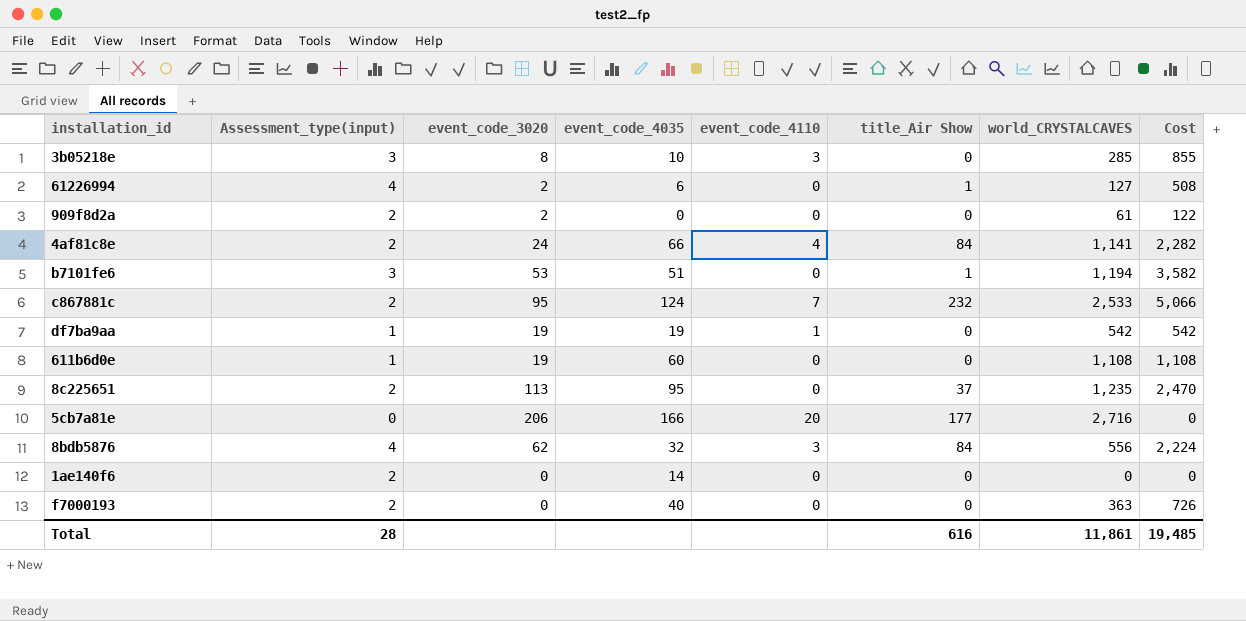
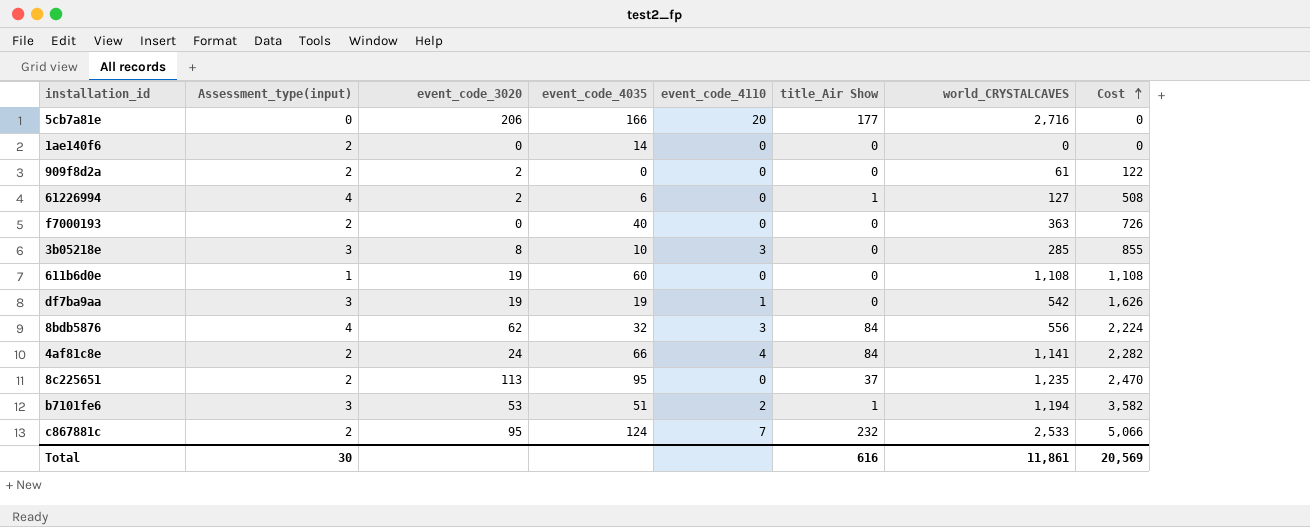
row order: none -> Cost ascending
df7ba9aa | Assessment_type(input): 1 -> 3
df7ba9aa | Cost: 542 -> 1,626
b7101fe6 | event_code_4110: 0 -> 2
Total | Assessment_type(input): 28 -> 30
Total | Cost: 19,485 -> 20,569

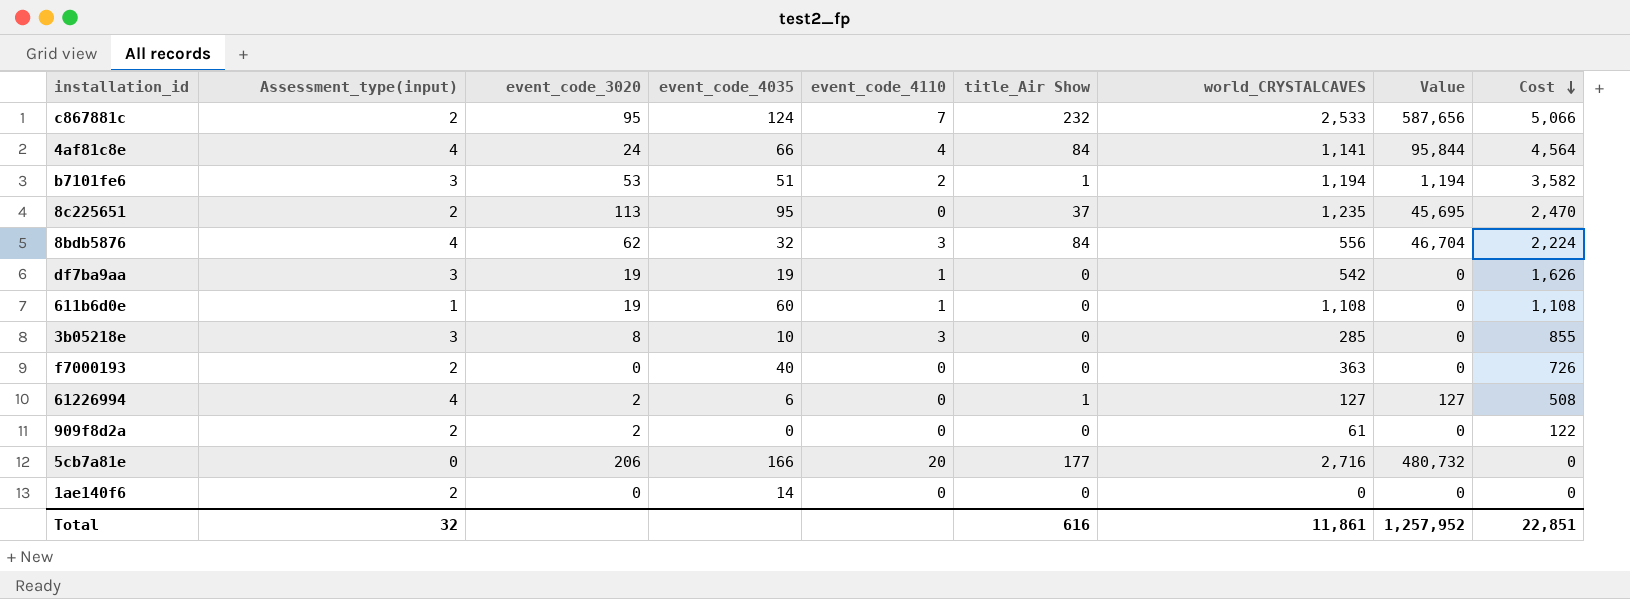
row order: Cost ascending -> Cost descending
column Value | formula: none -> [title_Air Show] * [world_CRYSTALCAVES]
4af81c8e | Assessment_type(input): 2 -> 4
4af81c8e | Cost: 2,282 -> 4,564
611b6d0e | event_code_4110: 0 -> 1
Total | Assessment_type(input): 30 -> 32
Total | Cost: 20,569 -> 22,851

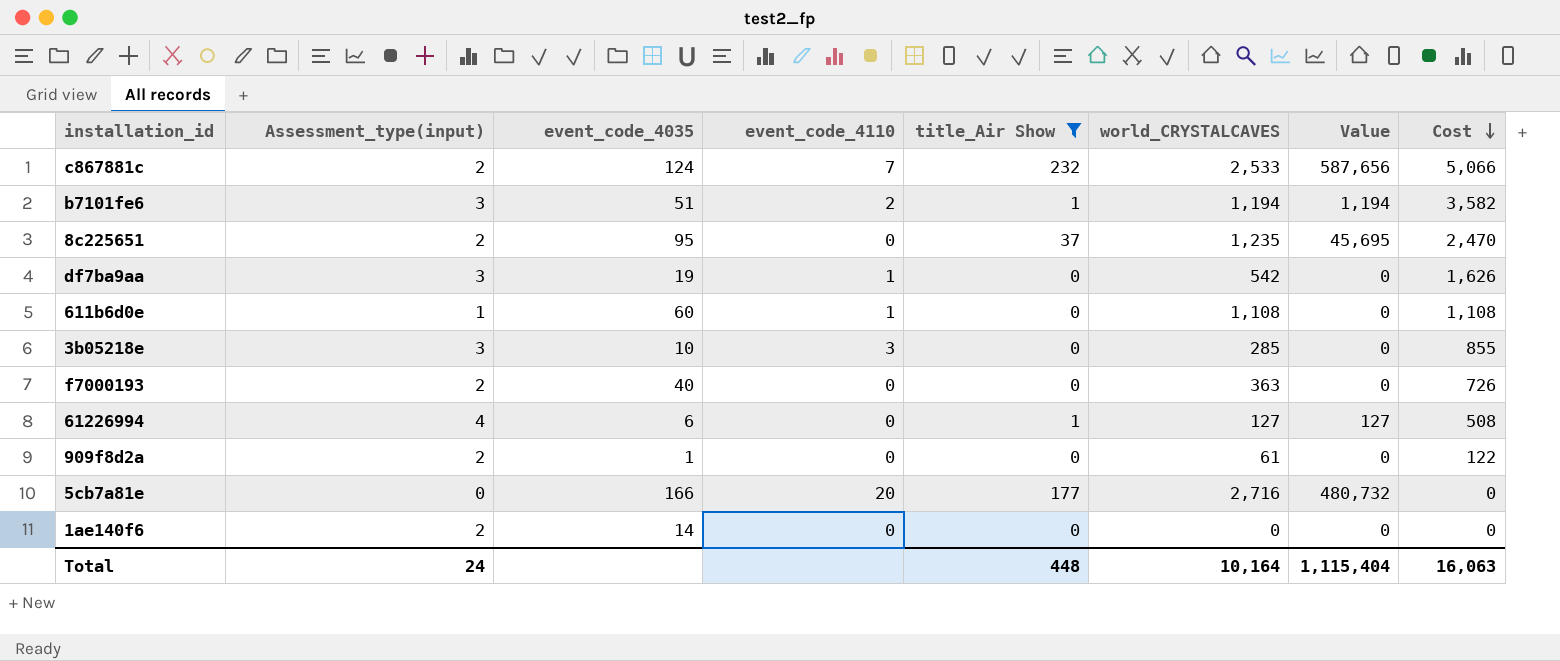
filter: none -> title_Air Show != 84
column event_code_3020 | position: 3 -> none
909f8d2a | event_code_4035: 0 -> 1
Total | Assessment_type(input): 32 -> 24
Total | title_Air Show: 616 -> 448
Total | world_CRYSTALCAVES: 11,861 -> 10,164
Total | Value: 1,257,952 -> 1,115,404
Total | Cost: 22,851 -> 16,063

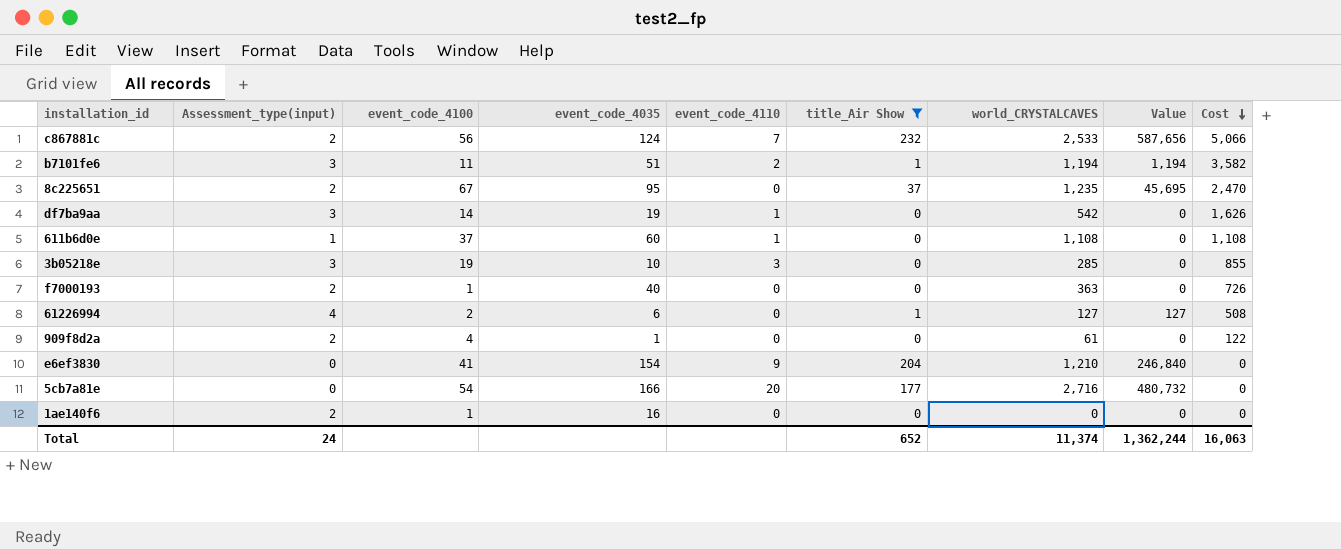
column event_code_4100 | position: none -> 3
row e6ef3830: none -> 0 | 41 | 154 | 9 | 204 | 1,210 | 246,840 | 0
1ae140f6 | event_code_4035: 14 -> 16
Total | title_Air Show: 448 -> 652
Total | world_CRYSTALCAVES: 10,164 -> 11,374
Total | Value: 1,115,404 -> 1,362,244

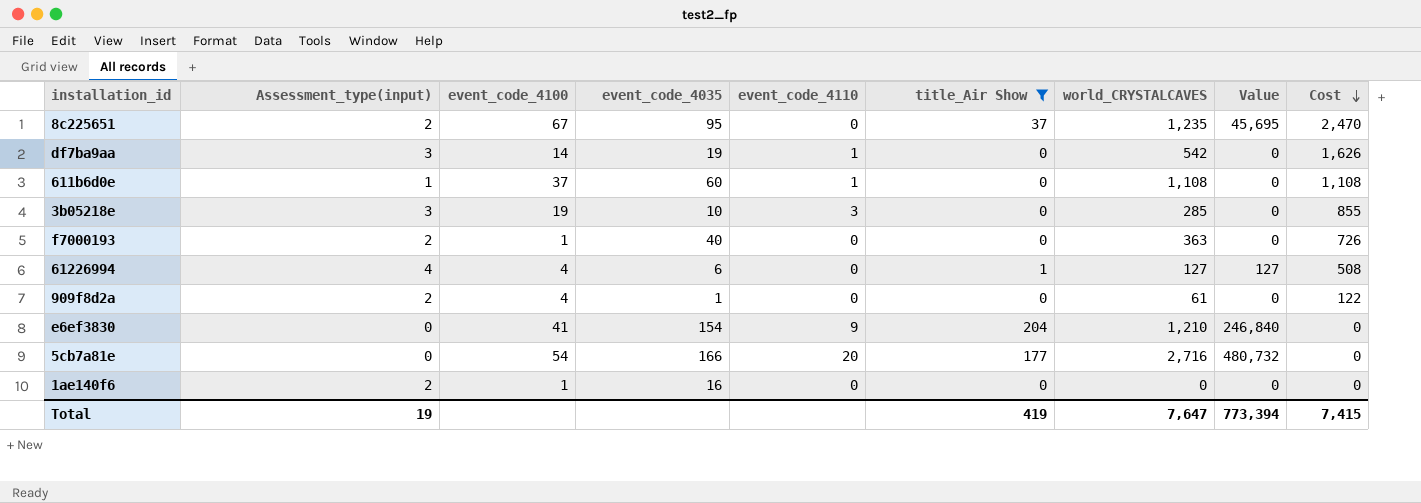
row c867881c: 2 | 56 | 124 | 7 | 232 | 2,533 | 587,656 | 5,066 -> none
row b7101fe6: 3 | 11 | 51 | 2 | 1 | 1,194 | 1,194 | 3,582 -> none
61226994 | event_code_4100: 2 -> 4
Total | Assessment_type(input): 24 -> 19
Total | title_Air Show: 652 -> 419
Total | world_CRYSTALCAVES: 11,374 -> 7,647
Total | Value: 1,362,244 -> 773,394
Total | Cost: 16,063 -> 7,415

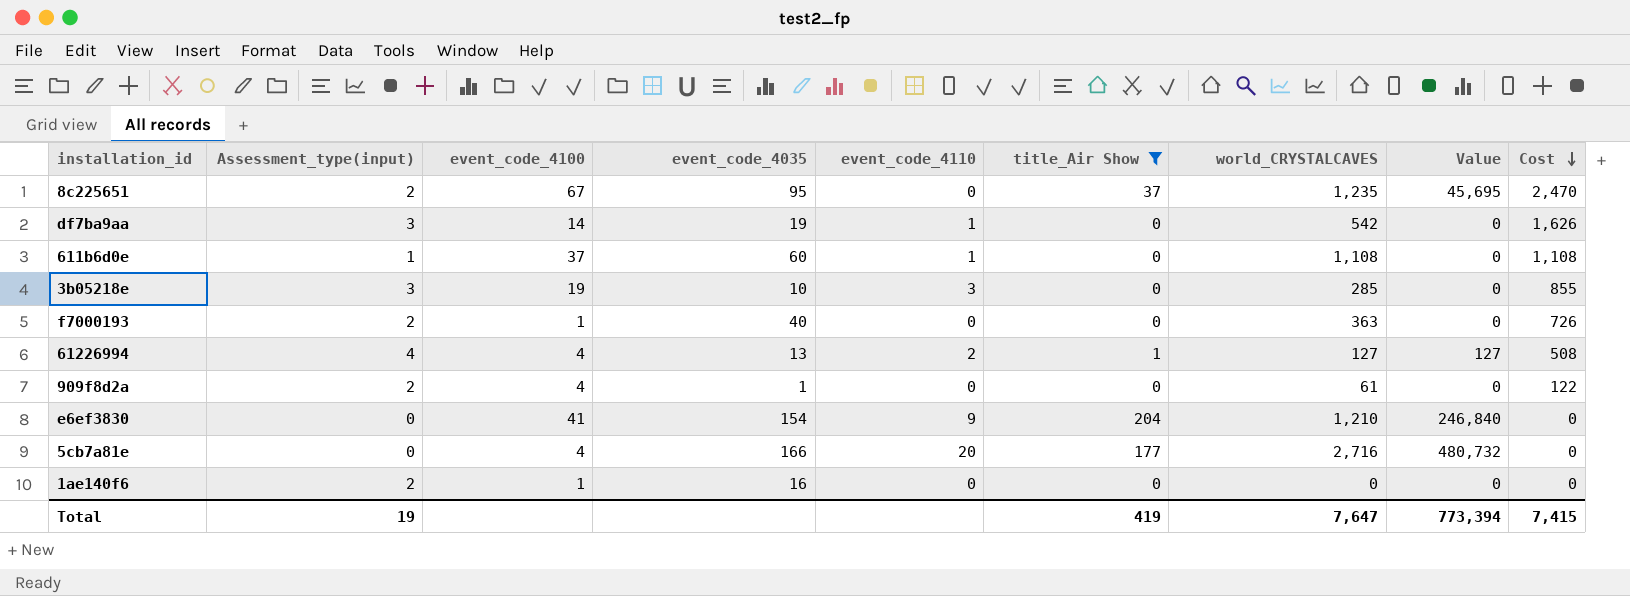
61226994 | event_code_4035: 6 -> 13
61226994 | event_code_4110: 0 -> 2
5cb7a81e | event_code_4100: 54 -> 4

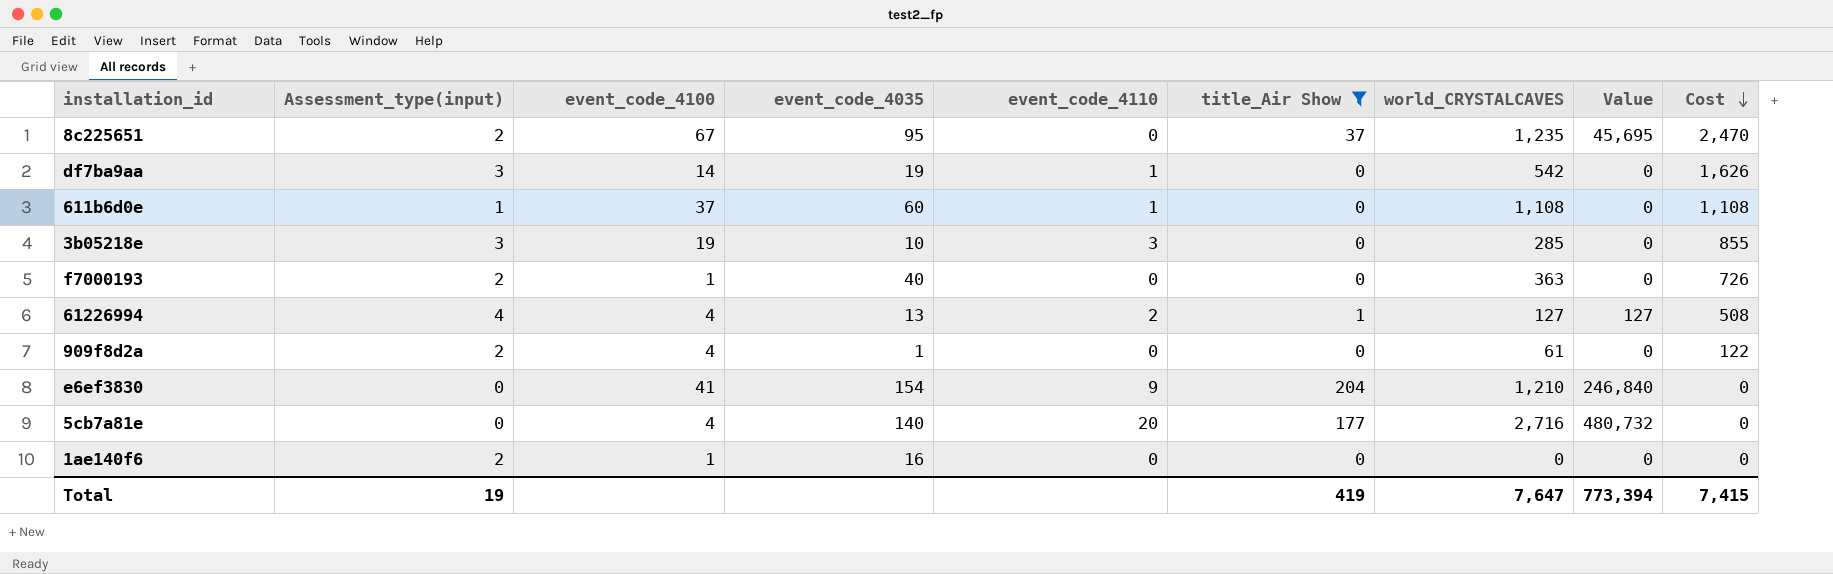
5cb7a81e | event_code_4035: 166 -> 140

